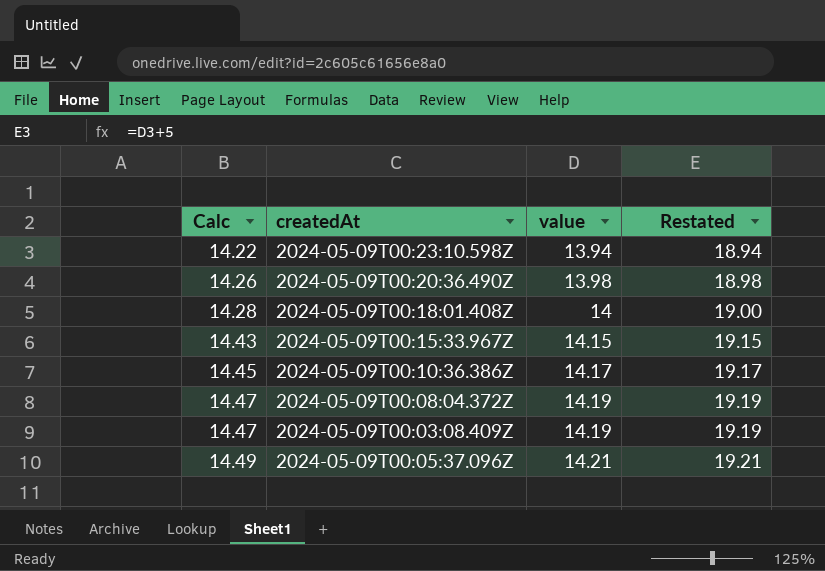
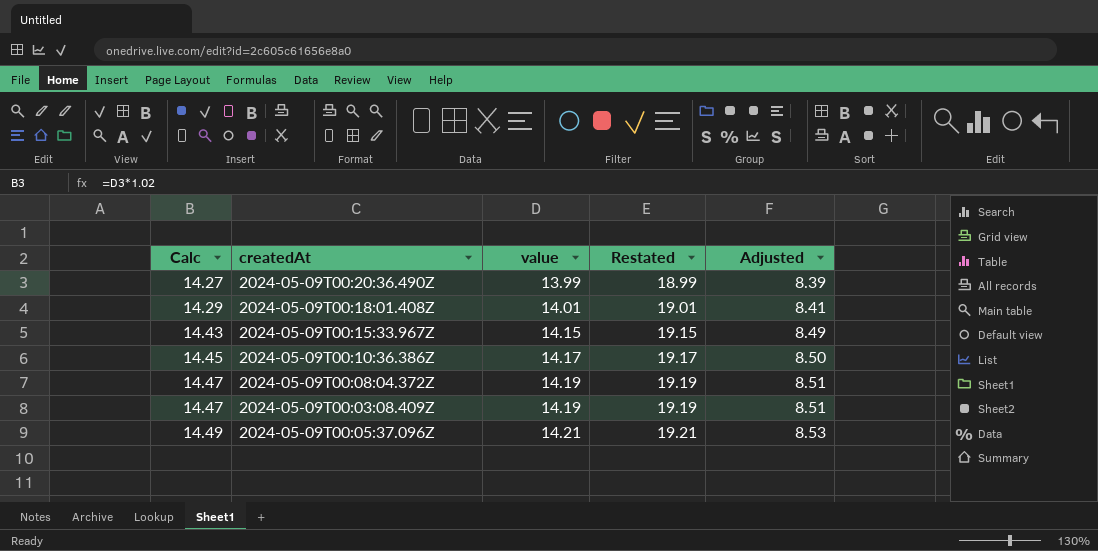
column Adjusted | formula: none -> [value] * 0.6
row 2024-05-09T00:23:10.598Z: 14.22 | 13.94 | 18.94 -> none
2024-05-09T00:20:36.490Z | Calc: 14.26 -> 14.27
2024-05-09T00:20:36.490Z | value: 13.98 -> 13.99
2024-05-09T00:20:36.490Z | Restated: 18.98 -> 18.99
2024-05-09T00:18:01.408Z | Calc: 14.28 -> 14.29
2024-05-09T00:18:01.408Z | value: 14 -> 14.01
2024-05-09T00:18:01.408Z | Restated: 19.00 -> 19.01

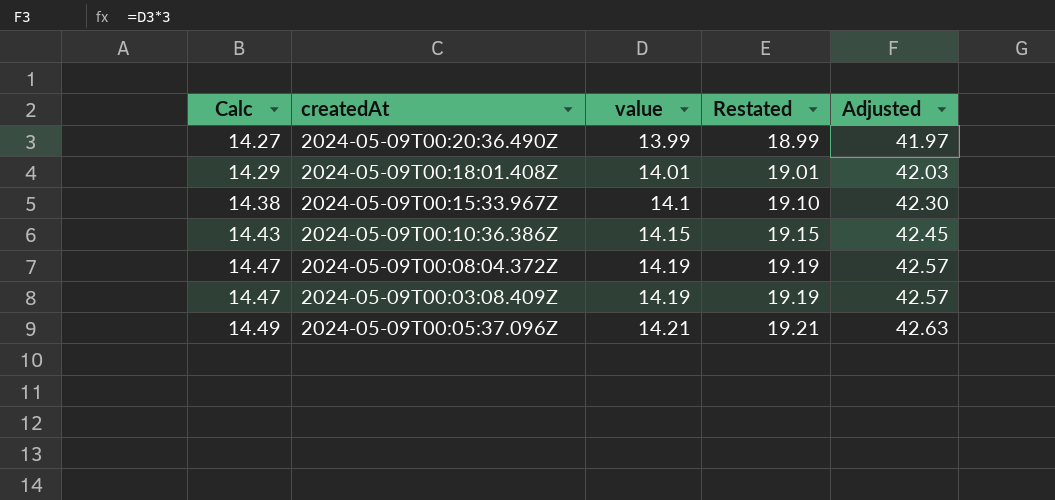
column Adjusted | formula: [value] * 0.6 -> [value] * 3
2024-05-09T00:15:33.967Z | Calc: 14.43 -> 14.38
2024-05-09T00:15:33.967Z | value: 14.15 -> 14.1
2024-05-09T00:15:33.967Z | Restated: 19.15 -> 19.10
2024-05-09T00:10:36.386Z | Calc: 14.45 -> 14.43
2024-05-09T00:10:36.386Z | value: 14.17 -> 14.15
2024-05-09T00:10:36.386Z | Restated: 19.17 -> 19.15

